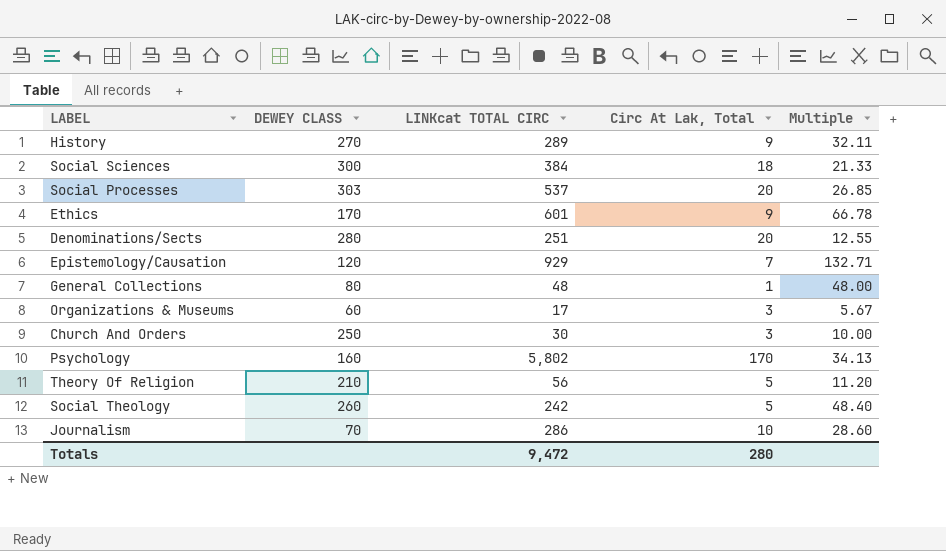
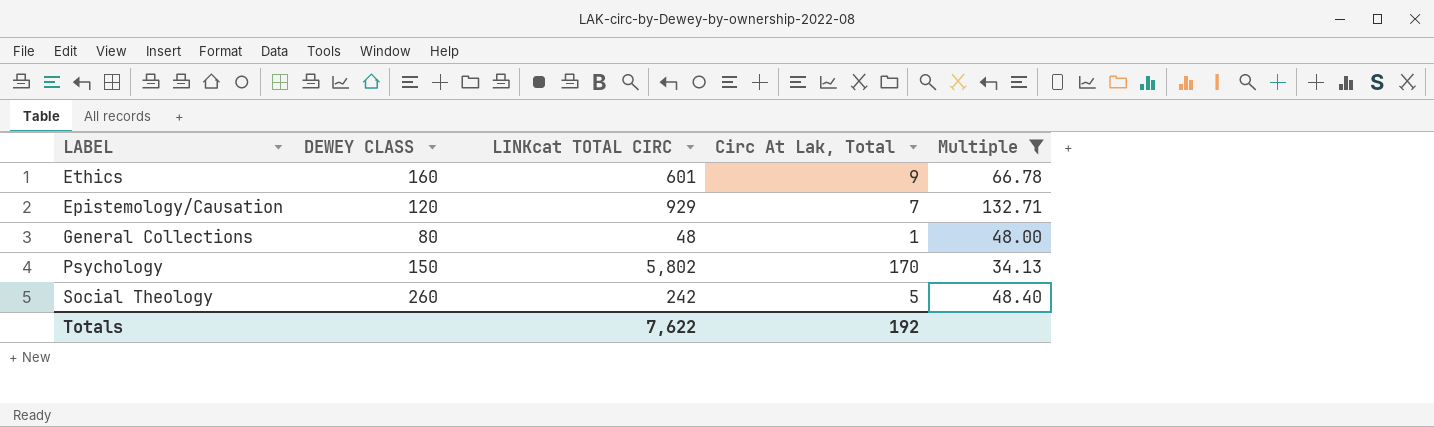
filter: none -> Multiple >= 34.13
Ethics | DEWEY CLASS: 170 -> 160
Psychology | DEWEY CLASS: 160 -> 150
Totals | LINKcat TOTAL CIRC: 9,472 -> 7,622
Totals | Circ At Lak, Total: 280 -> 192

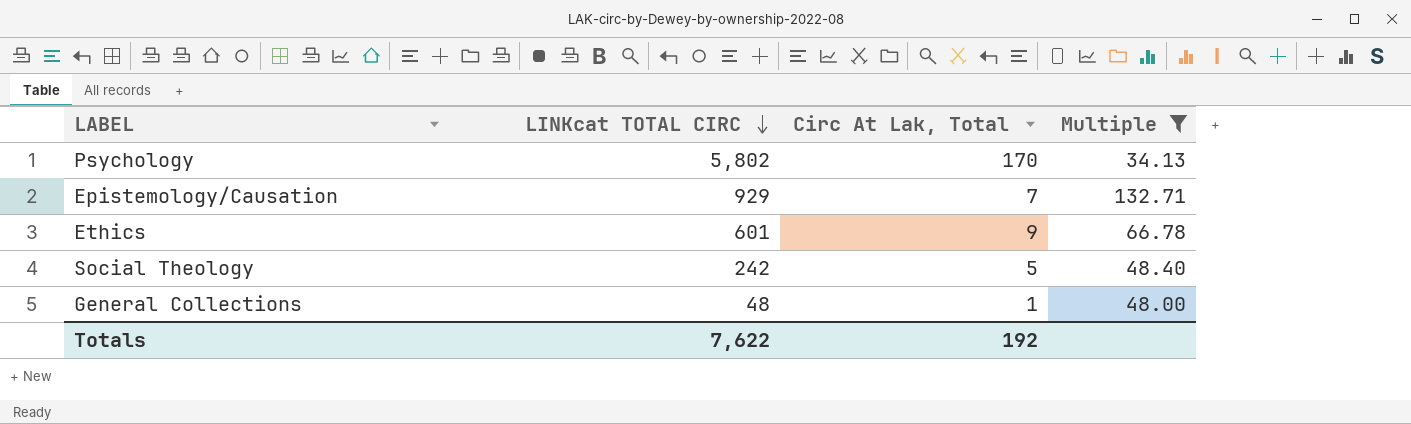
row order: none -> LINKcat TOTAL CIRC descending
column DEWEY CLASS | position: 2 -> none

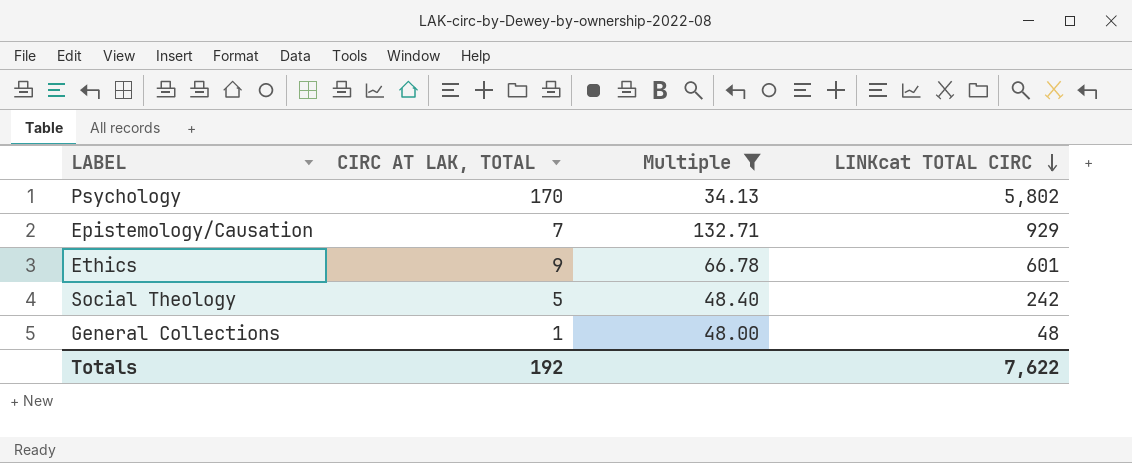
column name: Circ At Lak, Total -> CIRC AT LAK, TOTAL
column LINKcat TOTAL CIRC | position: 2 -> 4

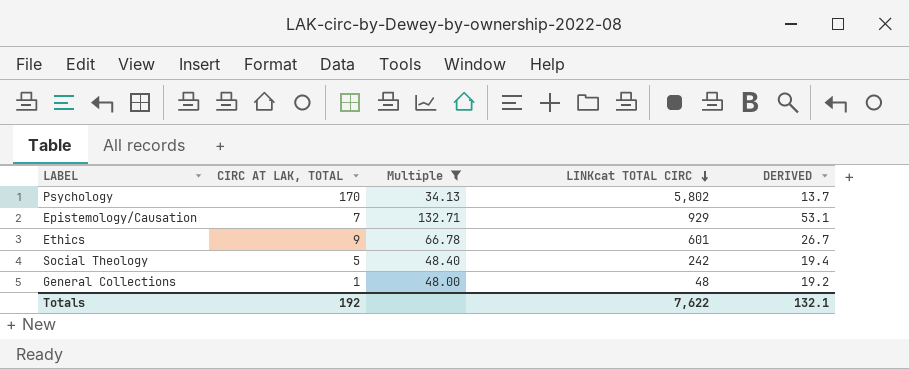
column DERIVED | formula: none -> [Multiple] * 0.4

